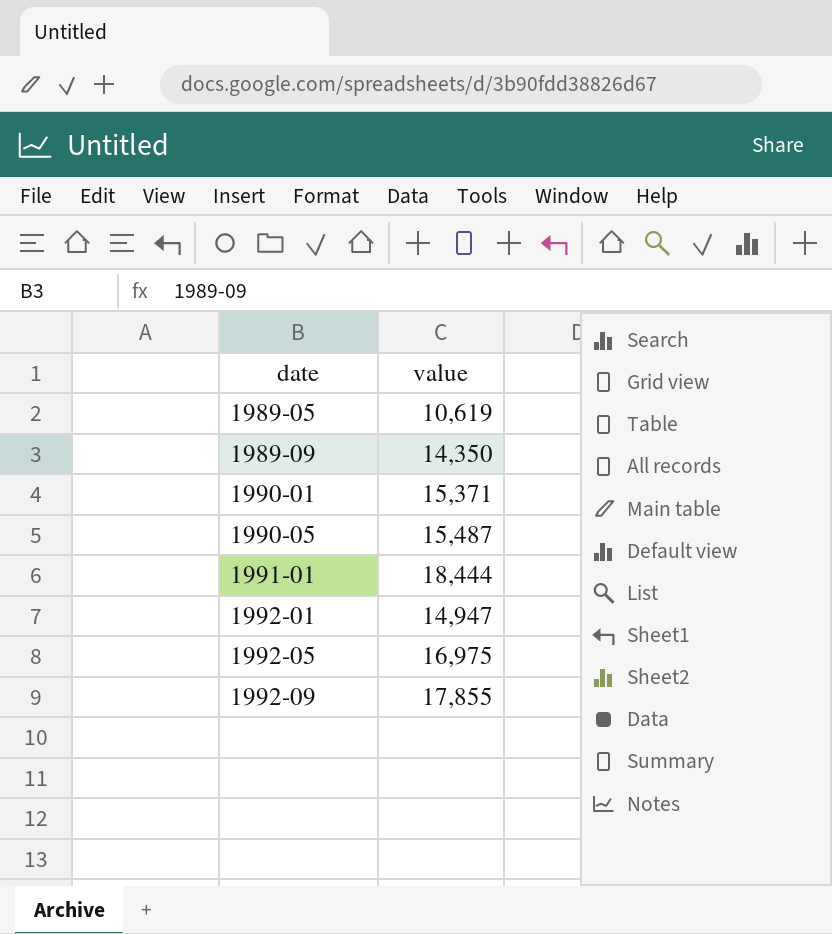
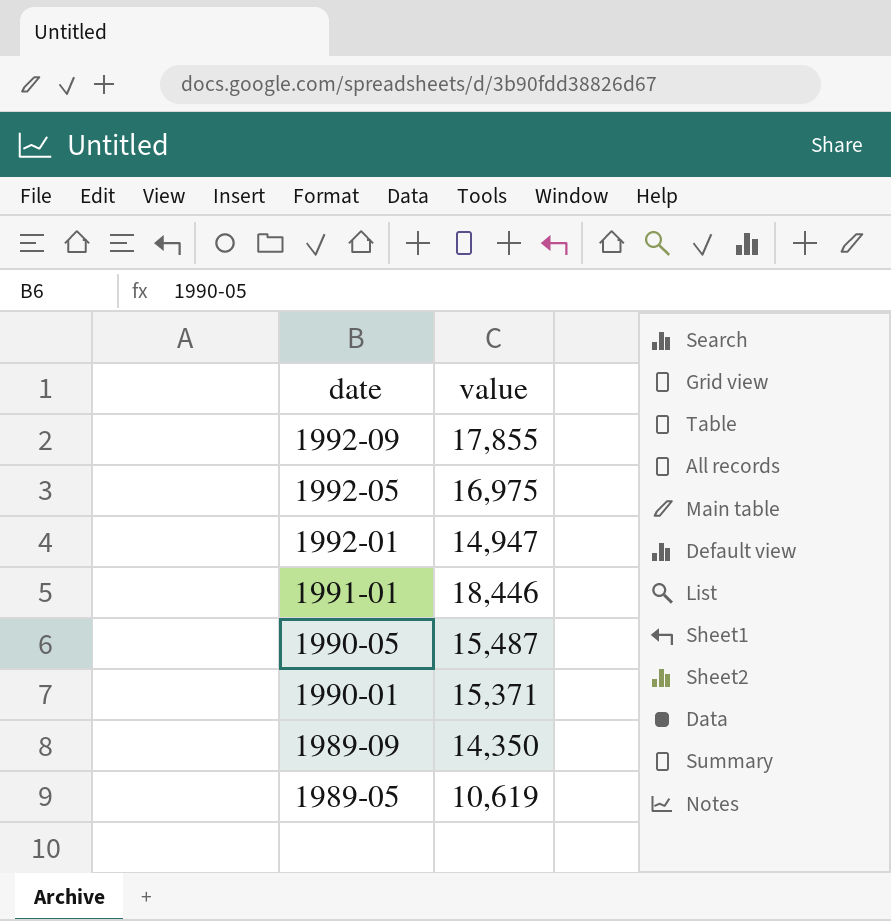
row order: date ascending -> date descending
1991-01 | value: 18,444 -> 18,446

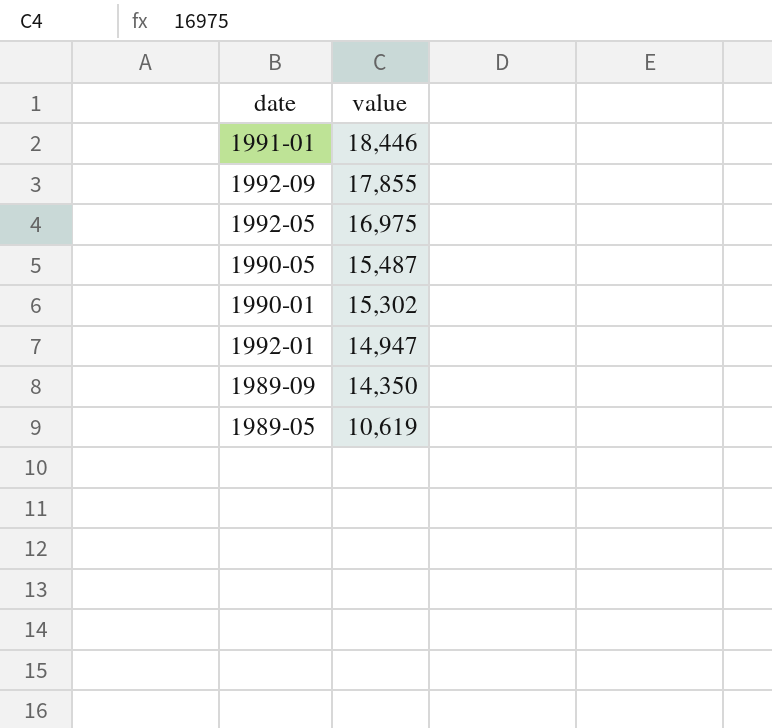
row order: date descending -> value descending
1990-01 | value: 15,371 -> 15,302

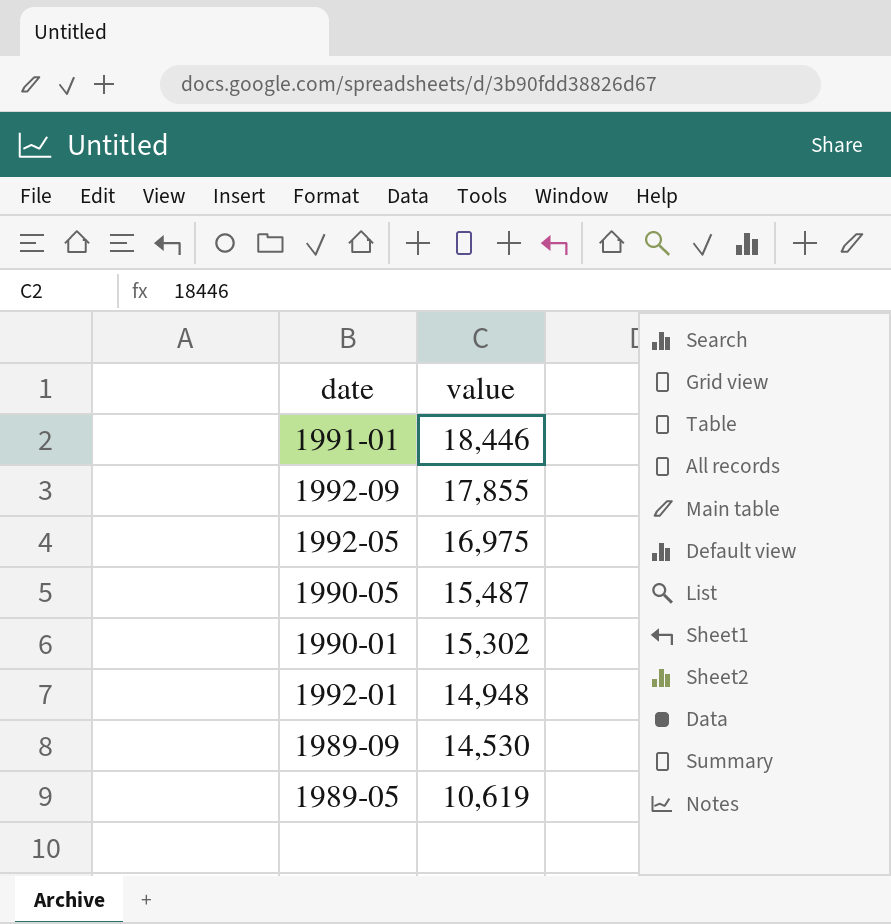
1992-01 | value: 14,947 -> 14,948
1989-09 | value: 14,350 -> 14,530

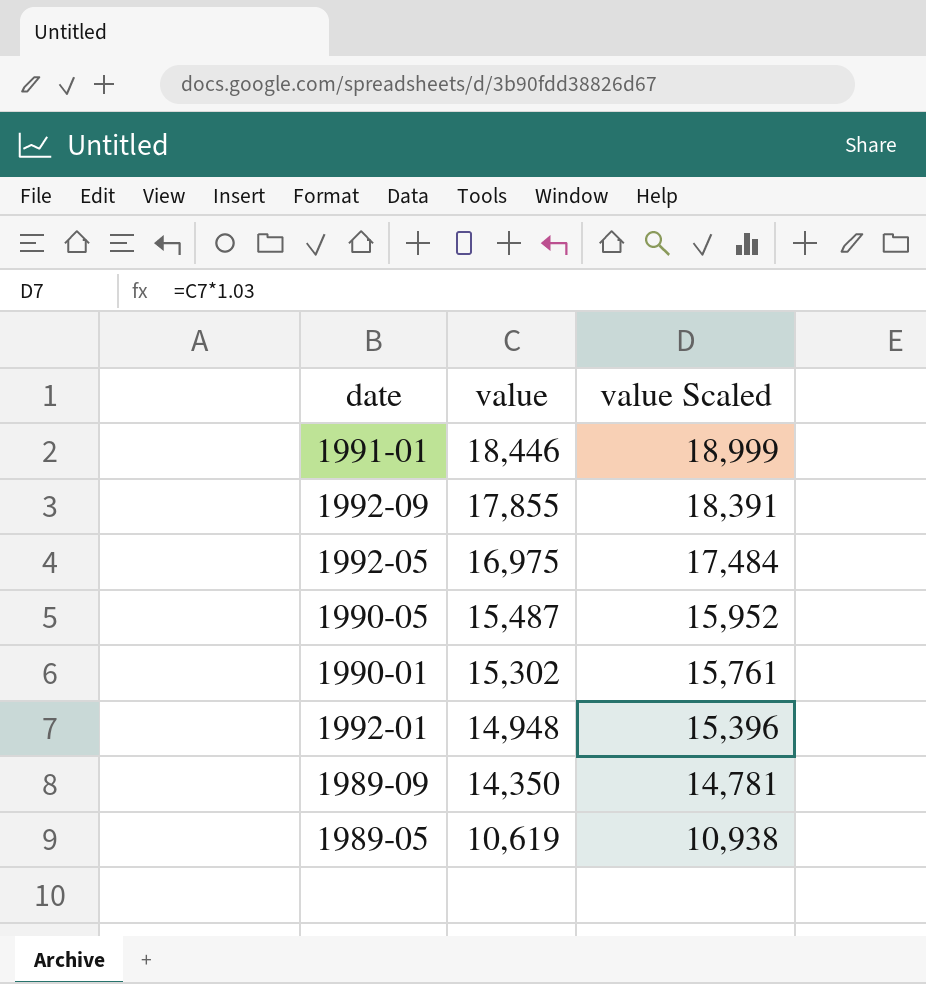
column value Scaled | formula: none -> [value] * 1.03
1989-09 | value: 14,530 -> 14,350

